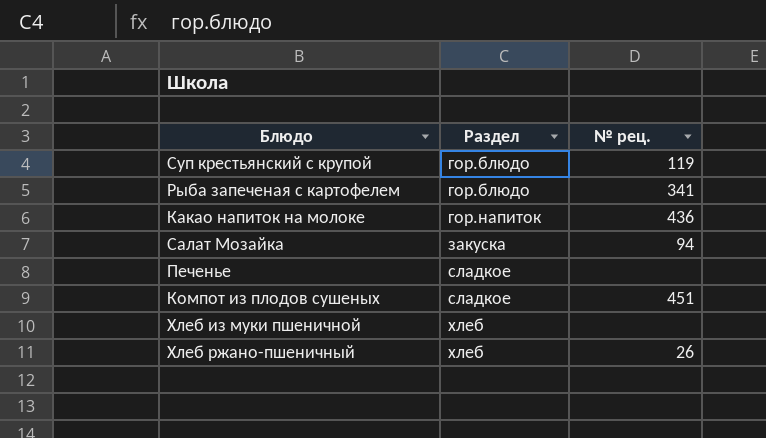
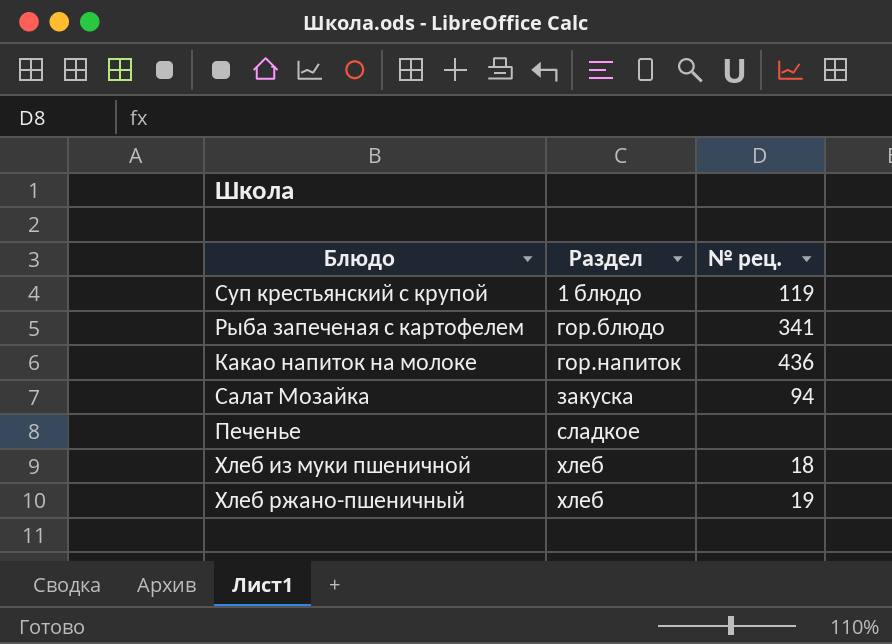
row Компот из плодов сушеных: сладкое | 451 -> none
Суп крестьянский с крупой | Раздел: гор.блюдо -> 1 блюдо
Хлеб из муки пшеничной | № рец.: none -> 18
Хлеб ржано-пшеничный | № рец.: 26 -> 19

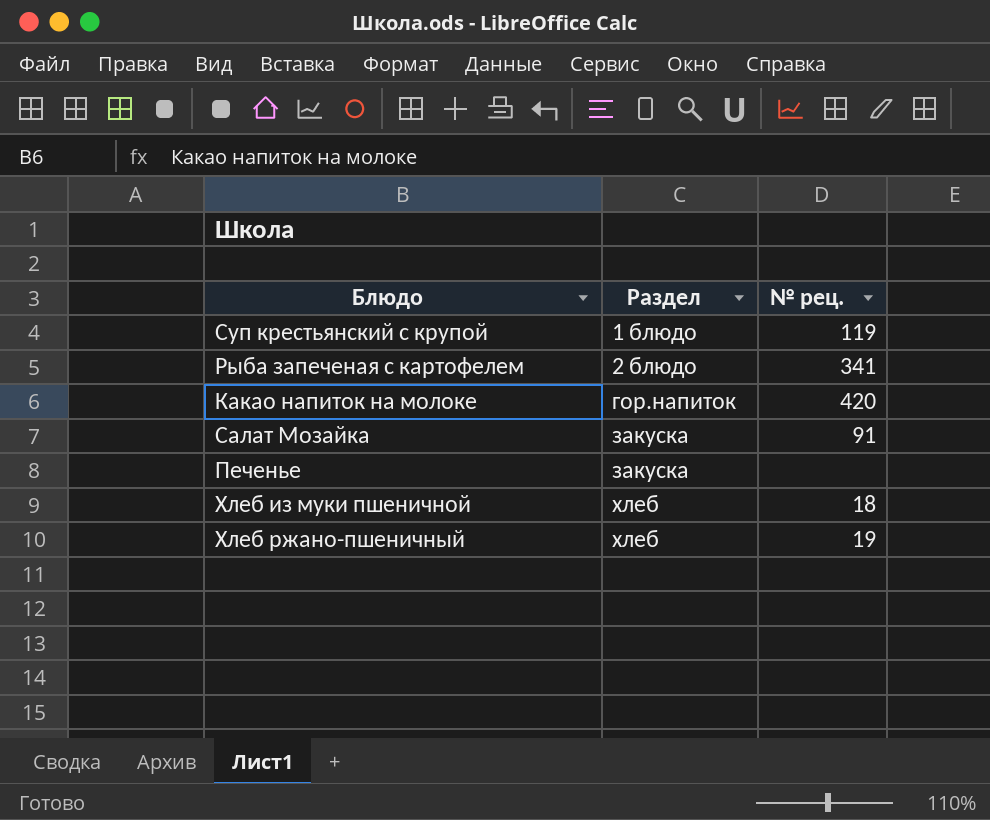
Рыба запеченая с картофелем | Раздел: гор.блюдо -> 2 блюдо
Какао напиток на молоке | № рец.: 436 -> 420
Салат Мозайка | № рец.: 94 -> 91
Печенье | Раздел: сладкое -> закуска

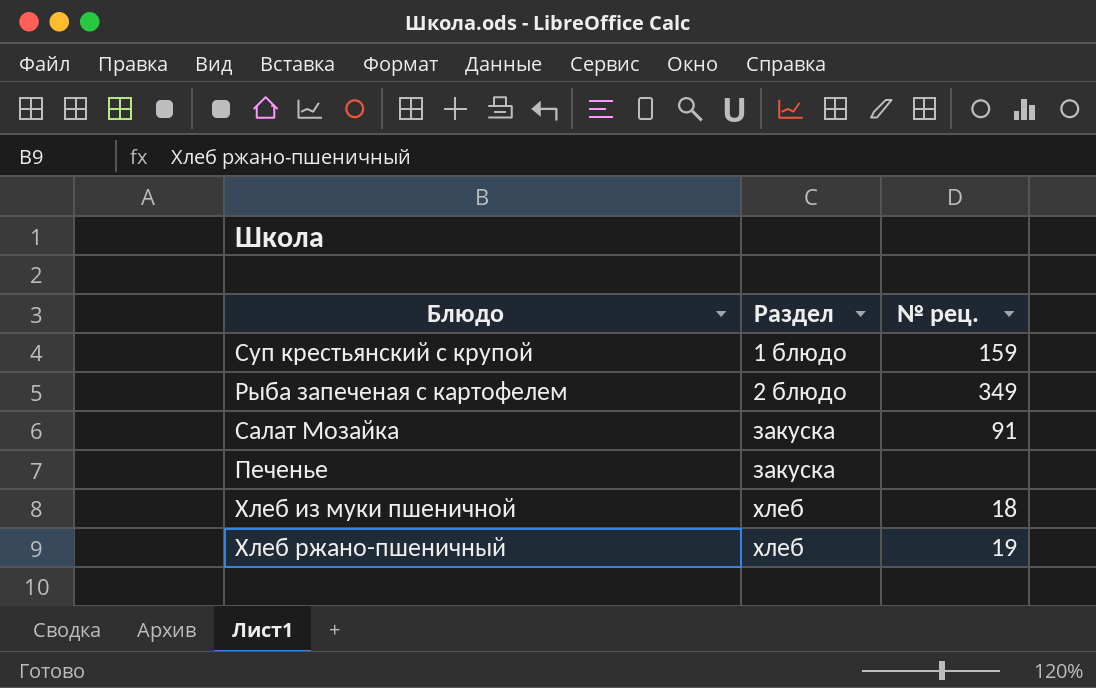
row Какао напиток на молоке: гор.напиток | 420 -> none
Суп крестьянский с крупой | № рец.: 119 -> 159
Рыба запеченая с картофелем | № рец.: 341 -> 349

